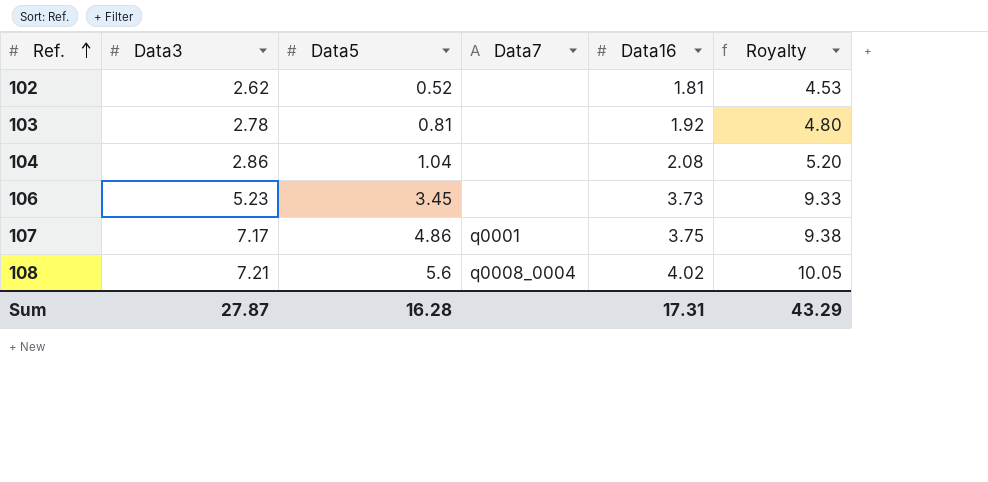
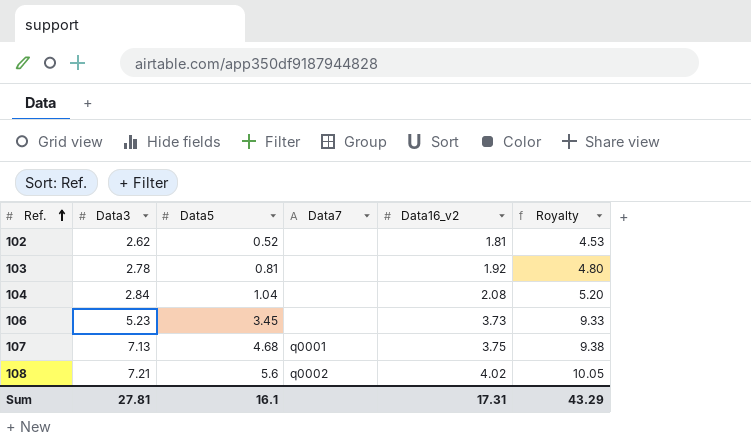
column name: Data16 -> Data16_v2
104 | Data3: 2.86 -> 2.84
107 | Data3: 7.17 -> 7.13
107 | Data5: 4.86 -> 4.68
108 | Data7: q0008_0004 -> q0002
Sum | Data3: 27.87 -> 27.81
Sum | Data5: 16.28 -> 16.1

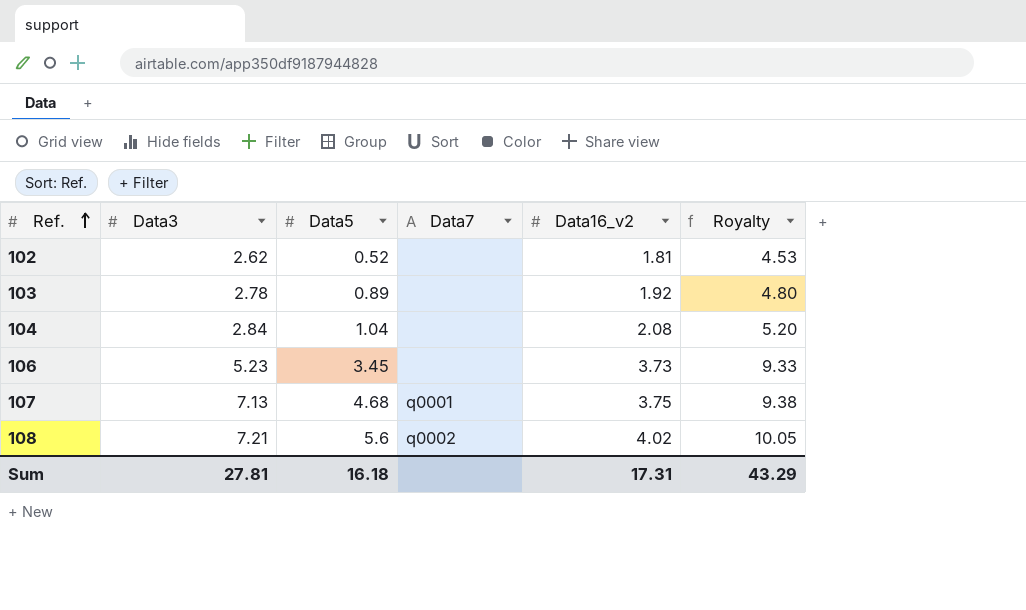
103 | Data5: 0.81 -> 0.89
Sum | Data5: 16.1 -> 16.18

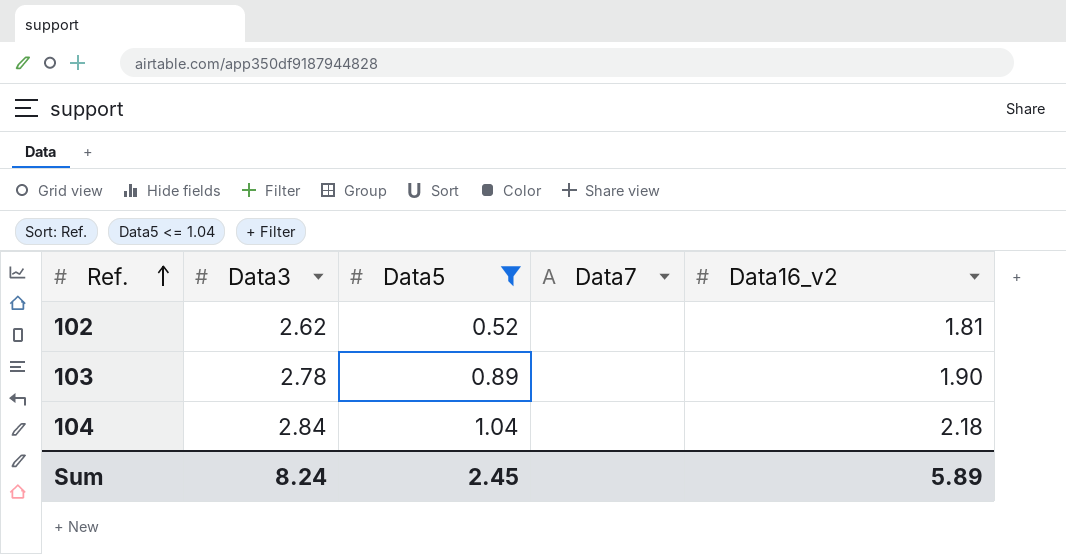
filter: none -> Data5 <= 1.04
column Royalty | formula: [Data16_v2] * 2.5 -> none
103 | Data16_v2: 1.92 -> 1.90
104 | Data16_v2: 2.08 -> 2.18
Sum | Data3: 27.81 -> 8.24
Sum | Data5: 16.18 -> 2.45
Sum | Data16_v2: 17.31 -> 5.89

